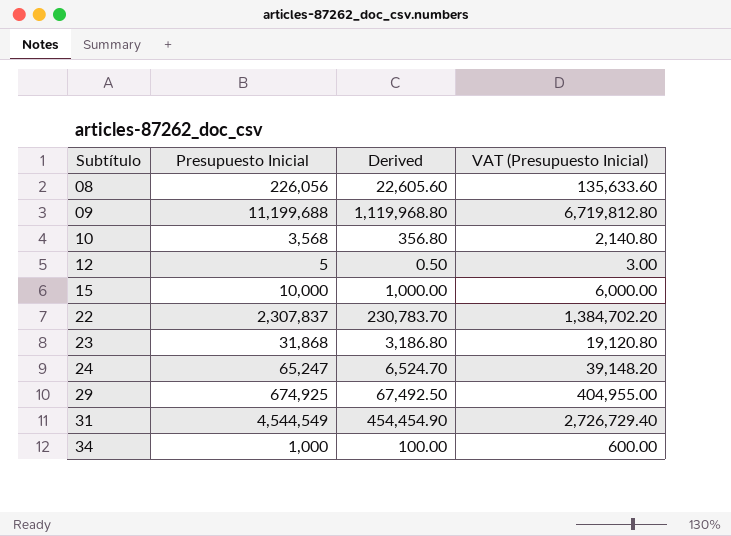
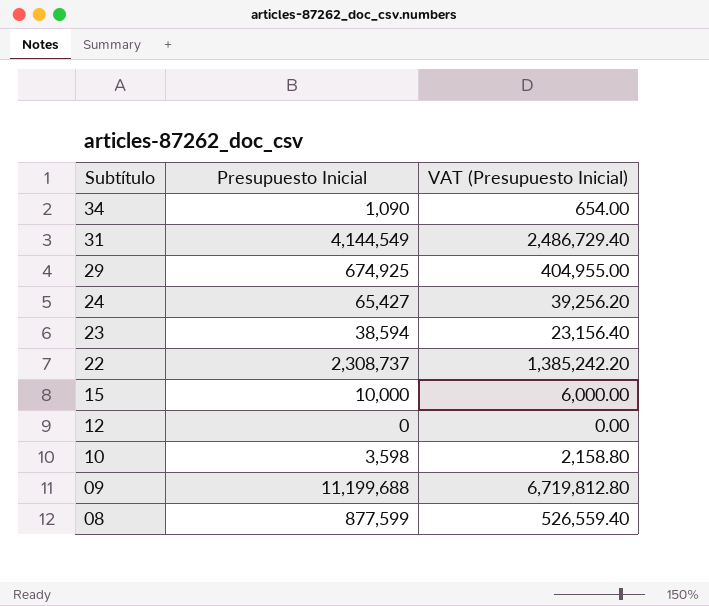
row order: Subtítulo ascending -> Subtítulo descending
column Derived | formula: [Presupuesto Inicial] * 0.1 -> none
34 | Presupuesto Inicial: 1,000 -> 1,090
34 | VAT (Presupuesto Inicial): 600.00 -> 654.00
31 | Presupuesto Inicial: 4,544,549 -> 4,144,549
31 | VAT (Presupuesto Inicial): 2,726,729.40 -> 2,486,729.40
24 | Presupuesto Inicial: 65,247 -> 65,427
24 | VAT (Presupuesto Inicial): 39,148.20 -> 39,256.20
23 | Presupuesto Inicial: 31,868 -> 38,594
23 | VAT (Presupuesto Inicial): 19,120.80 -> 23,156.40
22 | Presupuesto Inicial: 2,307,837 -> 2,308,737
22 | VAT (Presupuesto Inicial): 1,384,702.20 -> 1,385,242.20
12 | Presupuesto Inicial: 5 -> 0
12 | VAT (Presupuesto Inicial): 3.00 -> 0.00
10 | Presupuesto Inicial: 3,568 -> 3,598
10 | VAT (Presupuesto Inicial): 2,140.80 -> 2,158.80
08 | Presupuesto Inicial: 226,056 -> 877,599
08 | VAT (Presupuesto Inicial): 135,633.60 -> 526,559.40

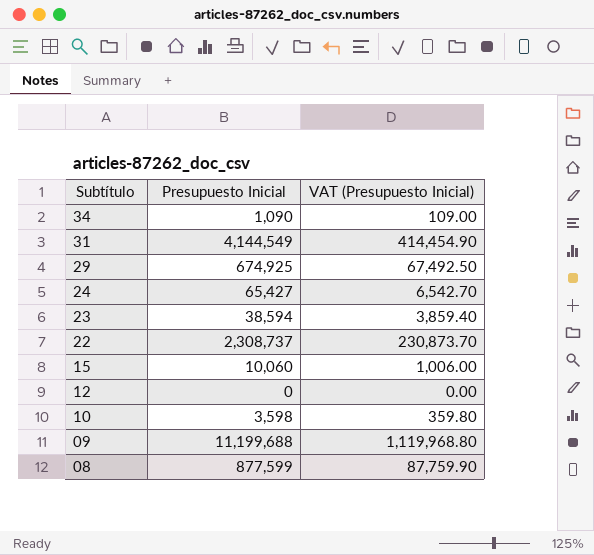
column VAT (Presupuesto Inicial) | formula: [Presupuesto Inicial] * 0.6 -> [Presupuesto Inicial] * 0.1
15 | Presupuesto Inicial: 10,000 -> 10,060

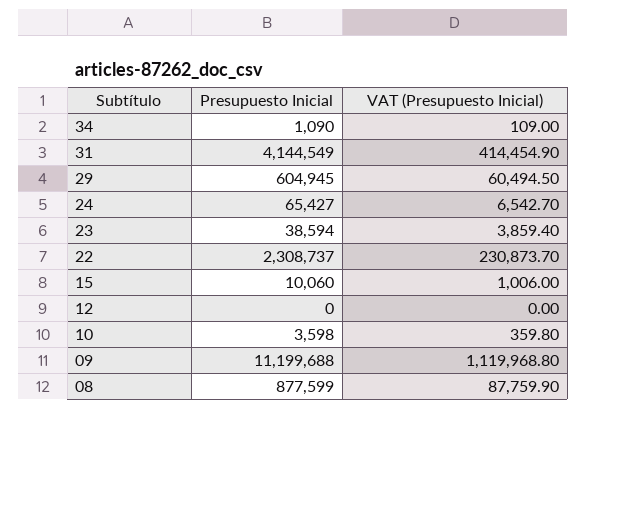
29 | Presupuesto Inicial: 674,925 -> 604,945
29 | VAT (Presupuesto Inicial): 67,492.50 -> 60,494.50

